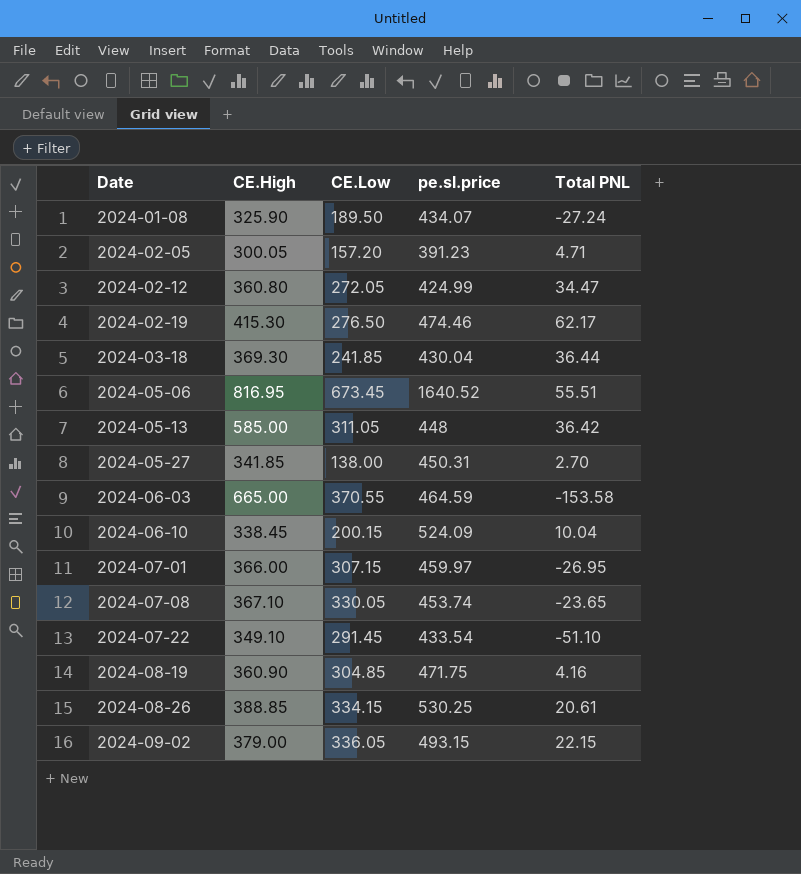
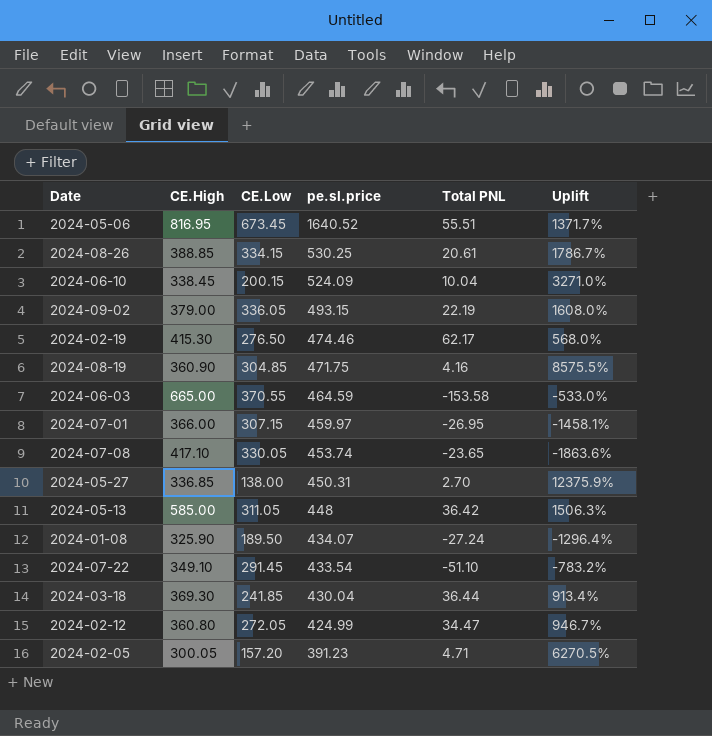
row order: Date ascending -> pe.sl.price descending
column Uplift | formula: none -> ([CE.High] - [Total PNL]) / [Total PNL]
2024-09-02 | Total PNL: 22.15 -> 22.19
2024-07-08 | CE.High: 367.10 -> 417.10
2024-05-27 | CE.High: 341.85 -> 336.85

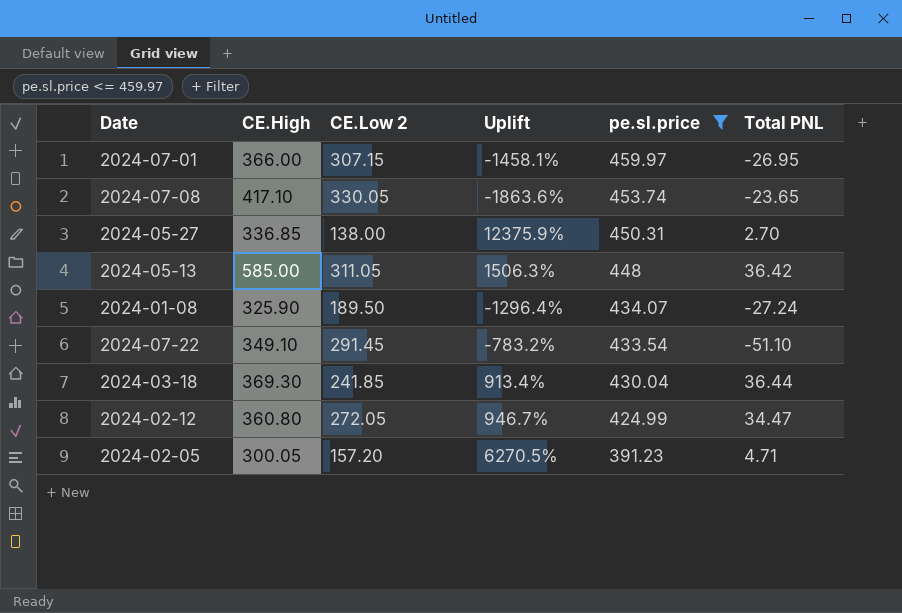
filter: none -> pe.sl.price <= 459.97
column name: CE.Low -> CE.Low 2
column Uplift | position: 6 -> 4

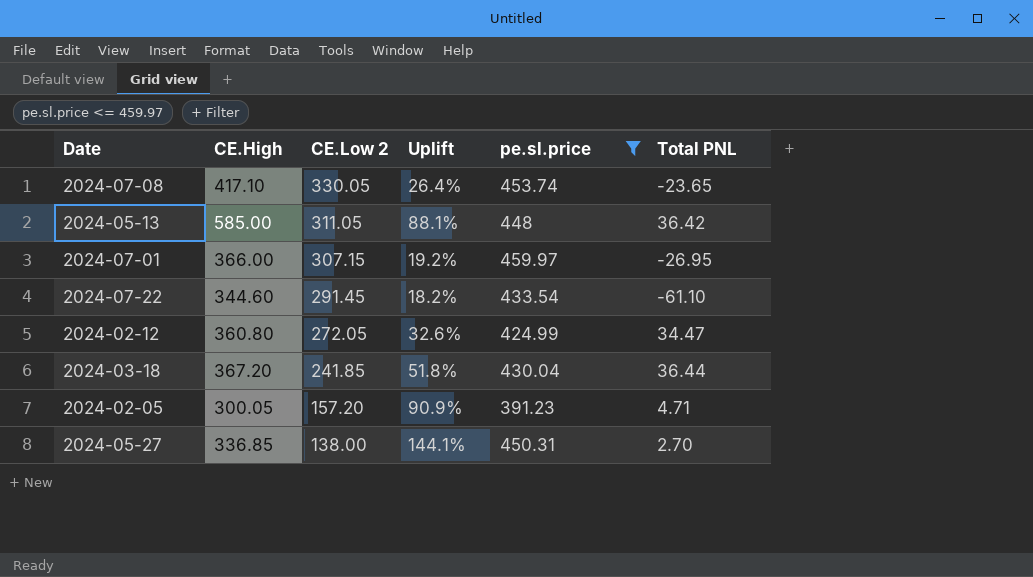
row order: pe.sl.price descending -> CE.Low 2 descending
column Uplift | formula: ([CE.High] - [Total PNL]) / [Total PNL] -> ([CE.High] - [CE.Low 2]) / [CE.Low 2]
row 2024-01-08: 325.90 | 189.50 | -1296.4% | 434.07 | -27.24 -> none
2024-07-22 | CE.High: 349.10 -> 344.60
2024-07-22 | Total PNL: -51.10 -> -61.10
2024-03-18 | CE.High: 369.30 -> 367.20

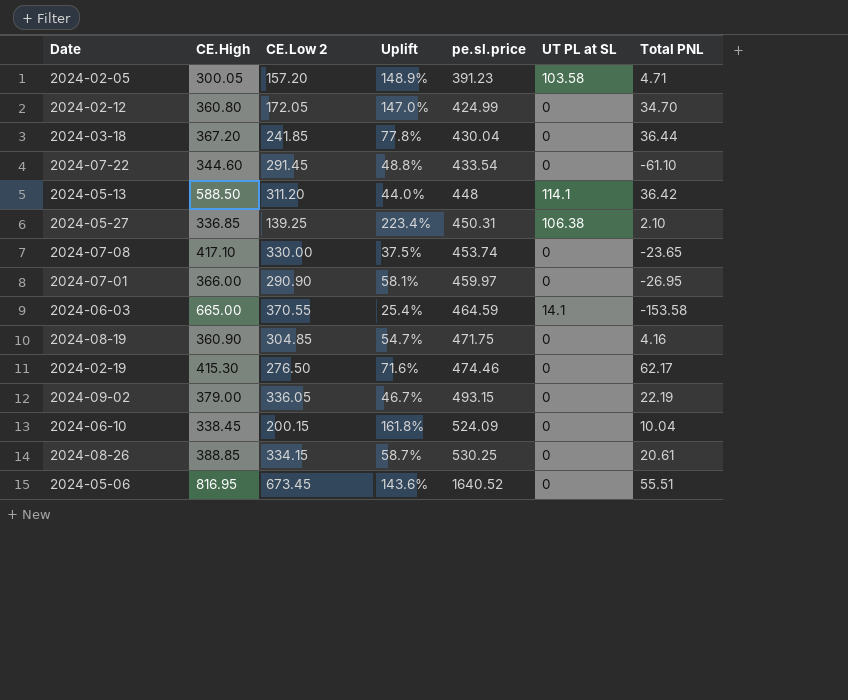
filter: pe.sl.price <= 459.97 -> none
row order: CE.Low 2 descending -> pe.sl.price ascending
column Uplift | formula: ([CE.High] - [CE.Low 2]) / [CE.Low 2] -> ([pe.sl.price] - [CE.Low 2]) / [CE.Low 2]
column UT PL at SL | position: none -> 6
2024-02-12 | CE.Low 2: 272.05 -> 172.05
2024-02-12 | Total PNL: 34.47 -> 34.70
2024-05-13 | CE.High: 585.00 -> 588.50
2024-05-13 | CE.Low 2: 311.05 -> 311.20
2024-05-27 | CE.Low 2: 138.00 -> 139.25
2024-05-27 | Total PNL: 2.70 -> 2.10
2024-07-08 | CE.Low 2: 330.05 -> 330.00
2024-07-01 | CE.Low 2: 307.15 -> 290.90

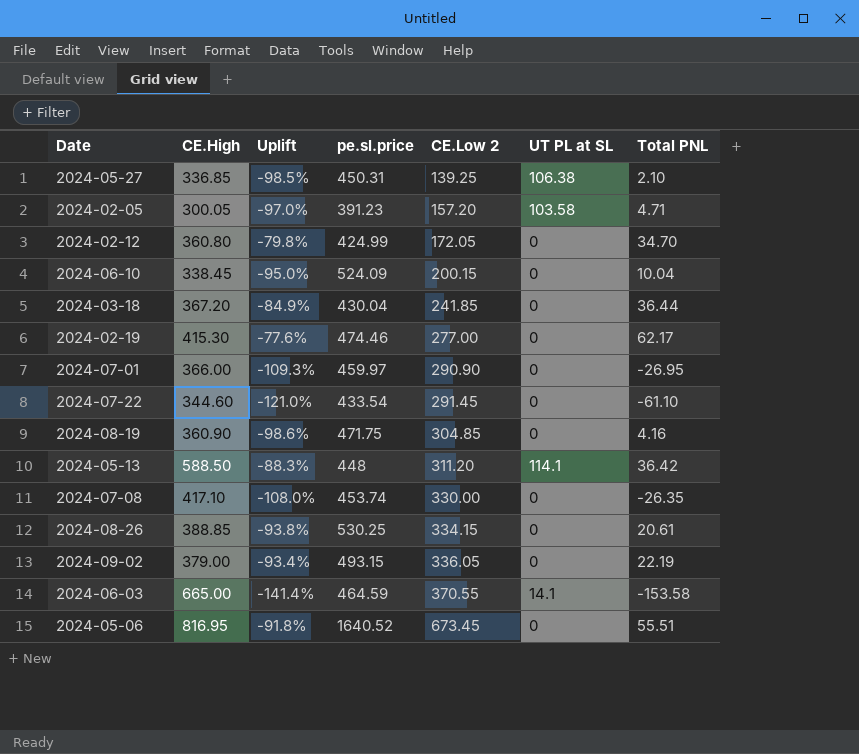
row order: pe.sl.price ascending -> CE.Low 2 ascending
column Uplift | formula: ([pe.sl.price] - [CE.Low 2]) / [CE.Low 2] -> ([Total PNL] - [CE.Low 2]) / [CE.Low 2]
column CE.Low 2 | position: 3 -> 5
2024-02-19 | CE.Low 2: 276.50 -> 277.00
2024-07-08 | Total PNL: -23.65 -> -26.35

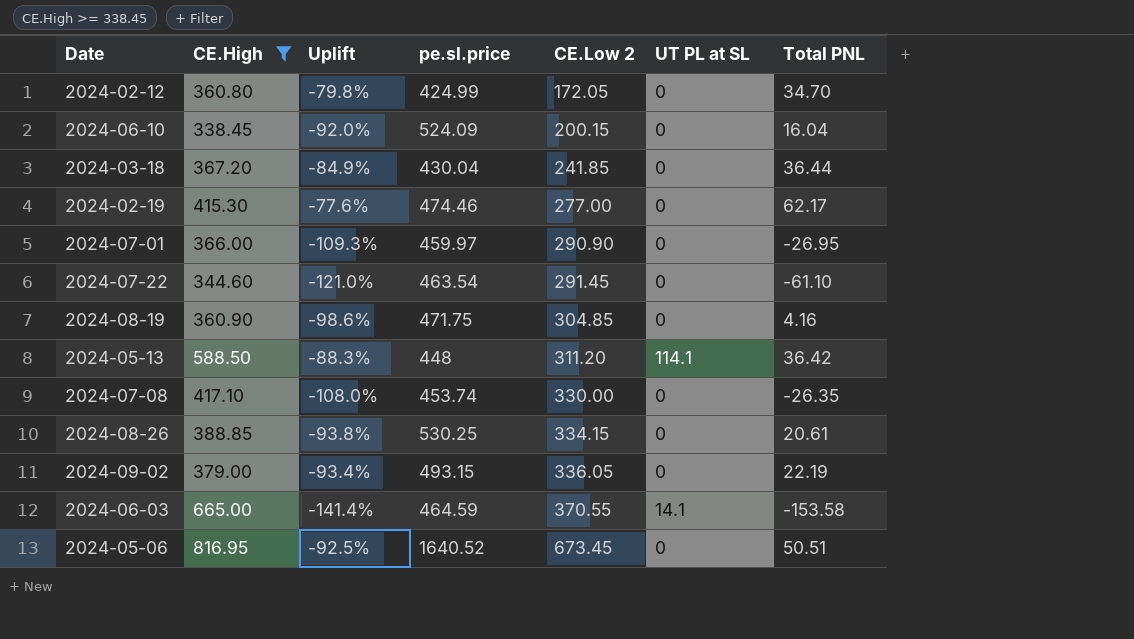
filter: none -> CE.High >= 338.45
2024-06-10 | Uplift: -95.0% -> -92.0%
2024-06-10 | Total PNL: 10.04 -> 16.04
2024-07-22 | pe.sl.price: 433.54 -> 463.54
2024-05-06 | Uplift: -91.8% -> -92.5%
2024-05-06 | Total PNL: 55.51 -> 50.51

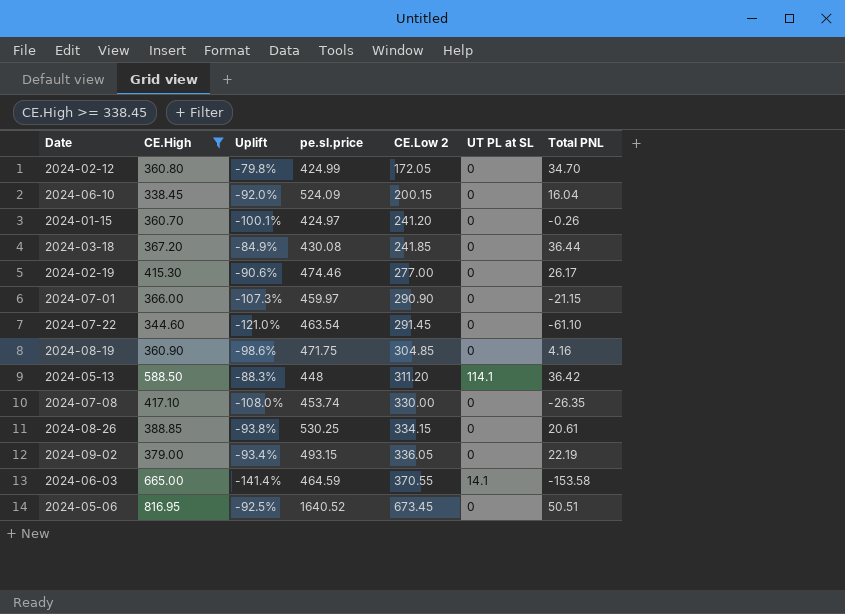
row 2024-01-15: none -> 360.70 | -100.1% | 424.97 | 241.20 | 0 | -0.26
2024-03-18 | pe.sl.price: 430.04 -> 430.08
2024-02-19 | Uplift: -77.6% -> -90.6%
2024-02-19 | Total PNL: 62.17 -> 26.17
2024-07-01 | Uplift: -109.3% -> -107.3%
2024-07-01 | Total PNL: -26.95 -> -21.15

